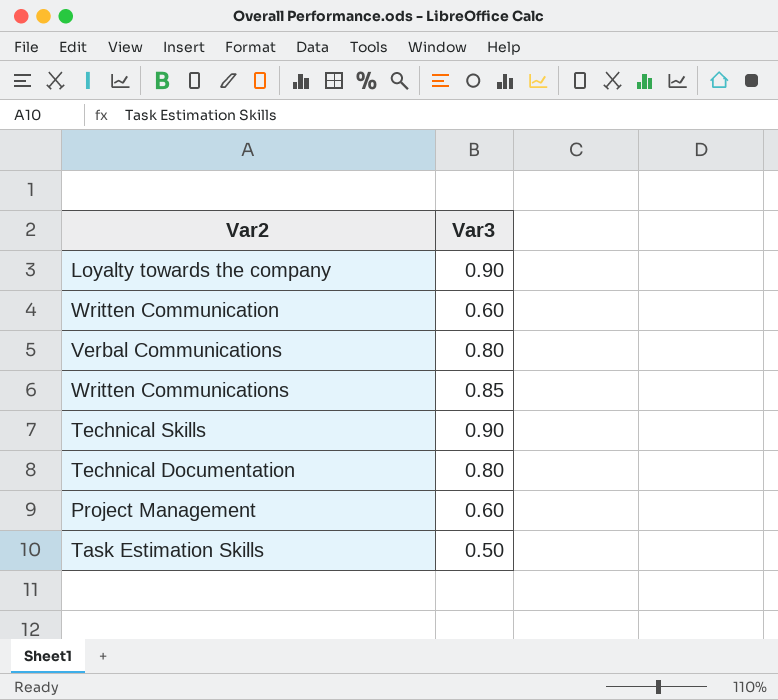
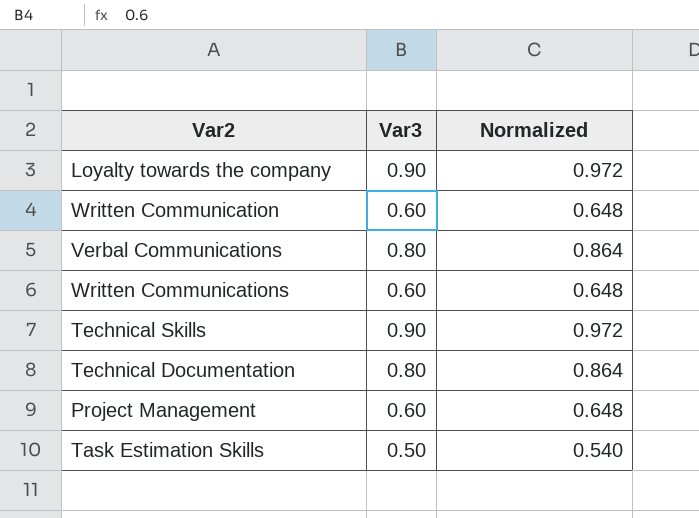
column Normalized | formula: none -> [Var3] * 1.08
Written Communications | Var3: 0.85 -> 0.60

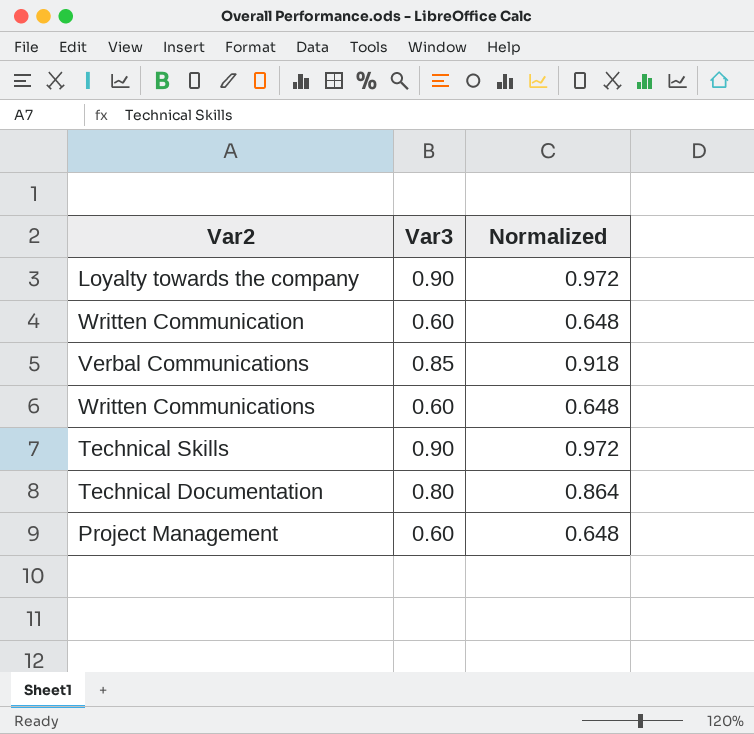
row Task Estimation Skills: 0.50 | 0.540 -> none
Verbal Communications | Var3: 0.80 -> 0.85
Verbal Communications | Normalized: 0.864 -> 0.918

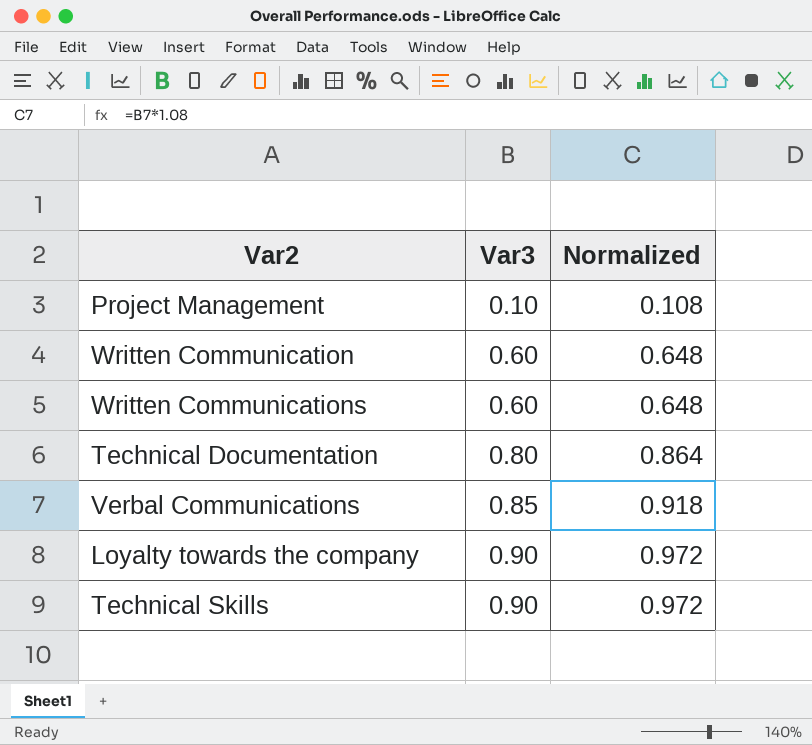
row order: none -> Var3 ascending
Project Management | Var3: 0.60 -> 0.10
Project Management | Normalized: 0.648 -> 0.108

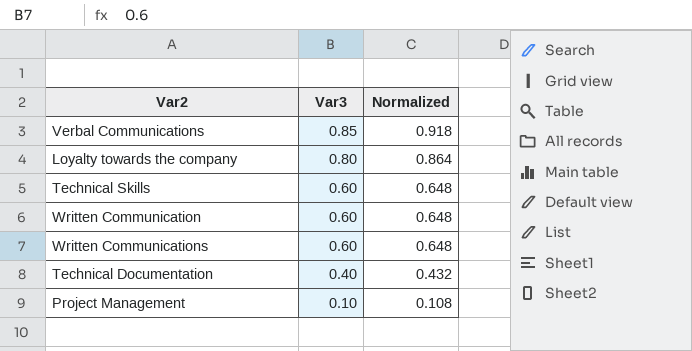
row order: Var3 ascending -> Var3 descending
Loyalty towards the company | Var3: 0.90 -> 0.80
Loyalty towards the company | Normalized: 0.972 -> 0.864
Technical Skills | Var3: 0.90 -> 0.60
Technical Skills | Normalized: 0.972 -> 0.648
Technical Documentation | Var3: 0.80 -> 0.40
Technical Documentation | Normalized: 0.864 -> 0.432

